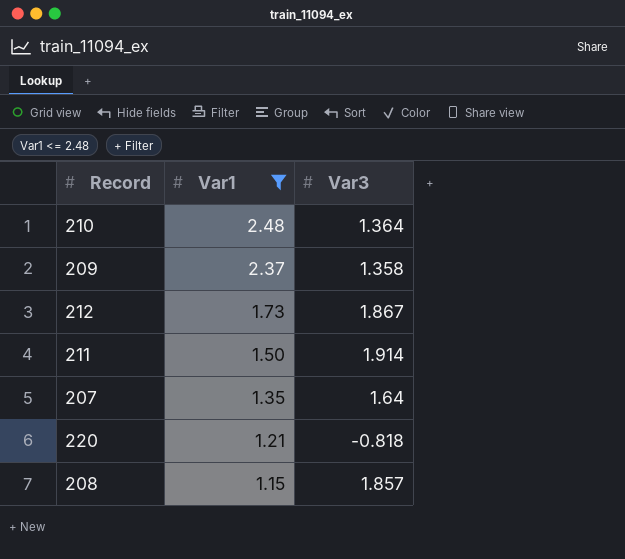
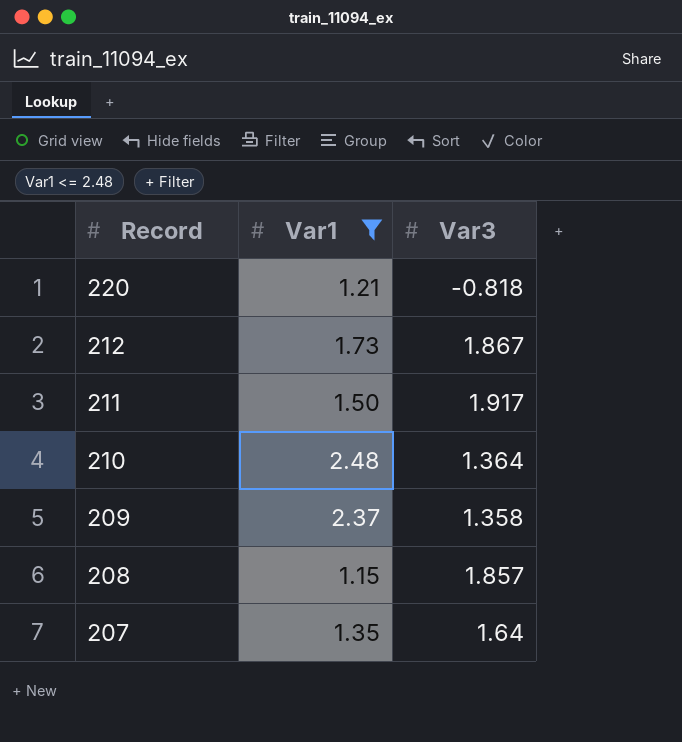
row order: Var1 descending -> Record descending
211 | Var3: 1.914 -> 1.917

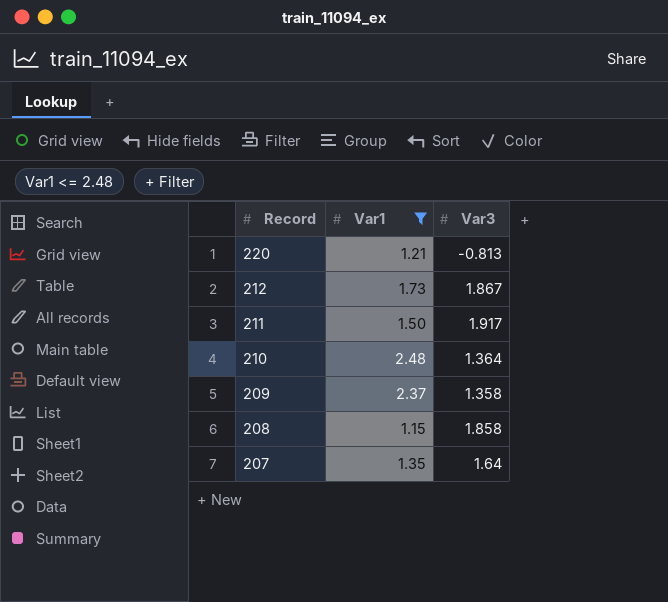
220 | Var3: -0.818 -> -0.813
208 | Var3: 1.857 -> 1.858

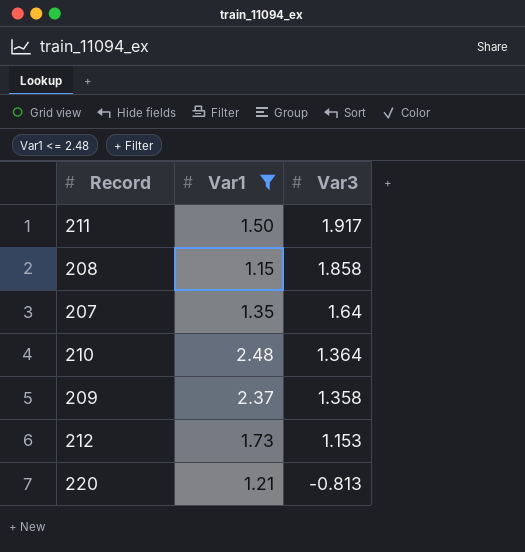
row order: Record descending -> Var3 descending
212 | Var3: 1.867 -> 1.153

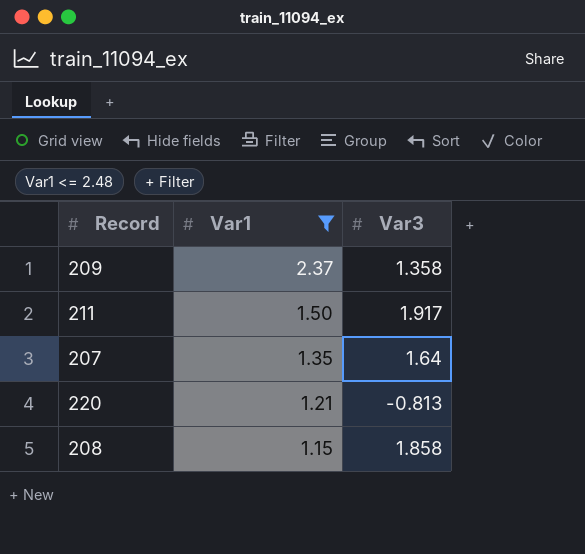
row order: Var3 descending -> Var1 descending
row 210: 2.48 | 1.364 -> none
row 212: 1.73 | 1.153 -> none

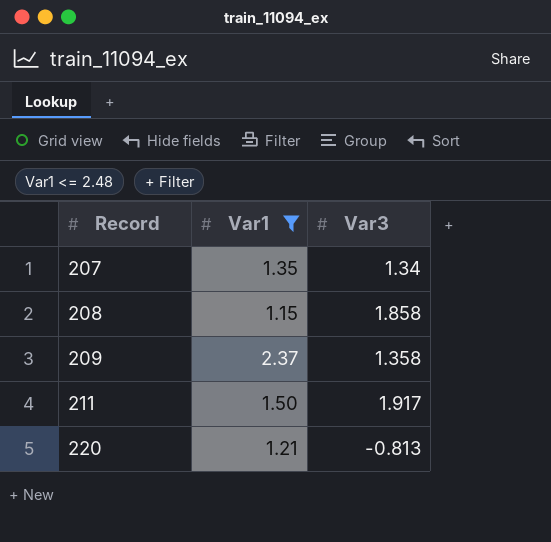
row order: Var1 descending -> Record ascending
207 | Var3: 1.64 -> 1.34

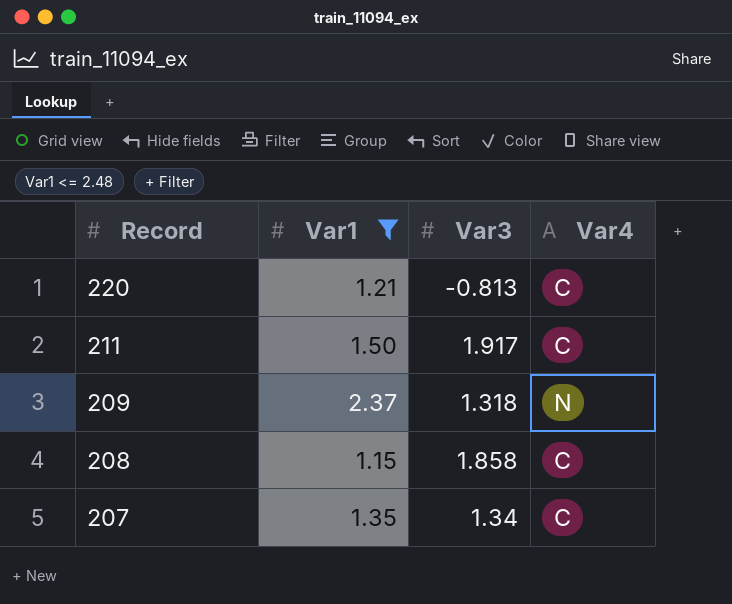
row order: Record ascending -> Record descending
column Var4 | position: none -> 4
209 | Var3: 1.358 -> 1.318

